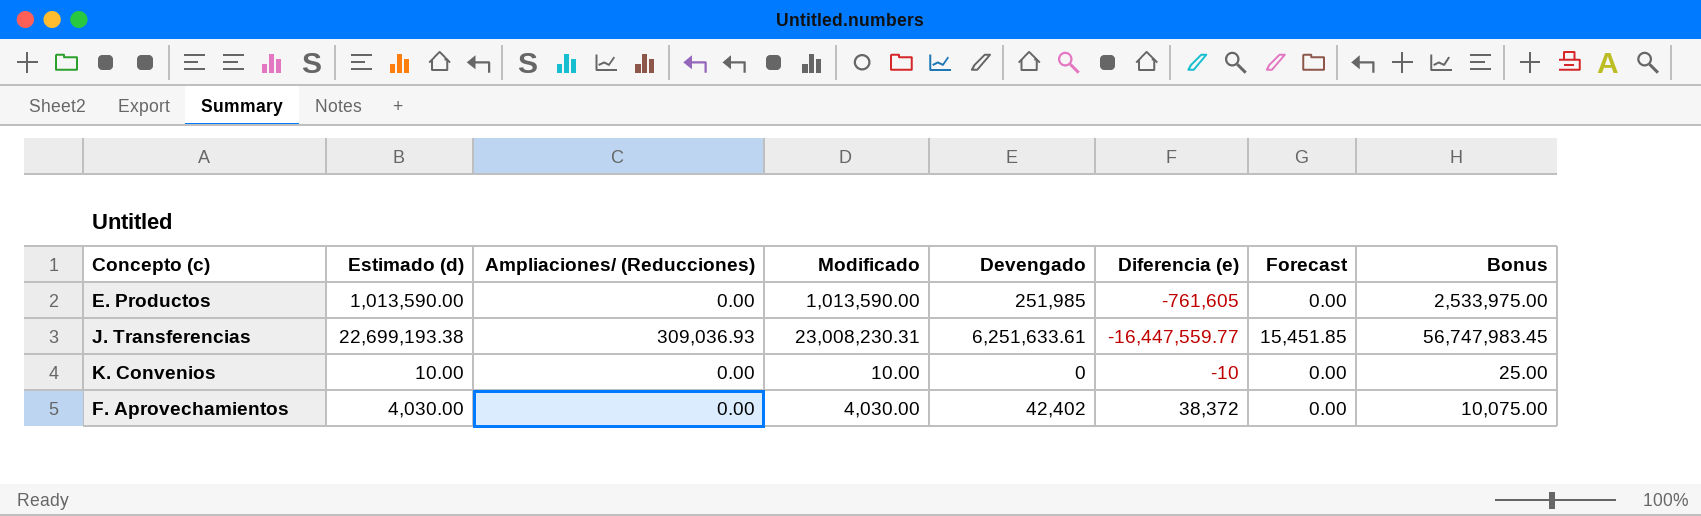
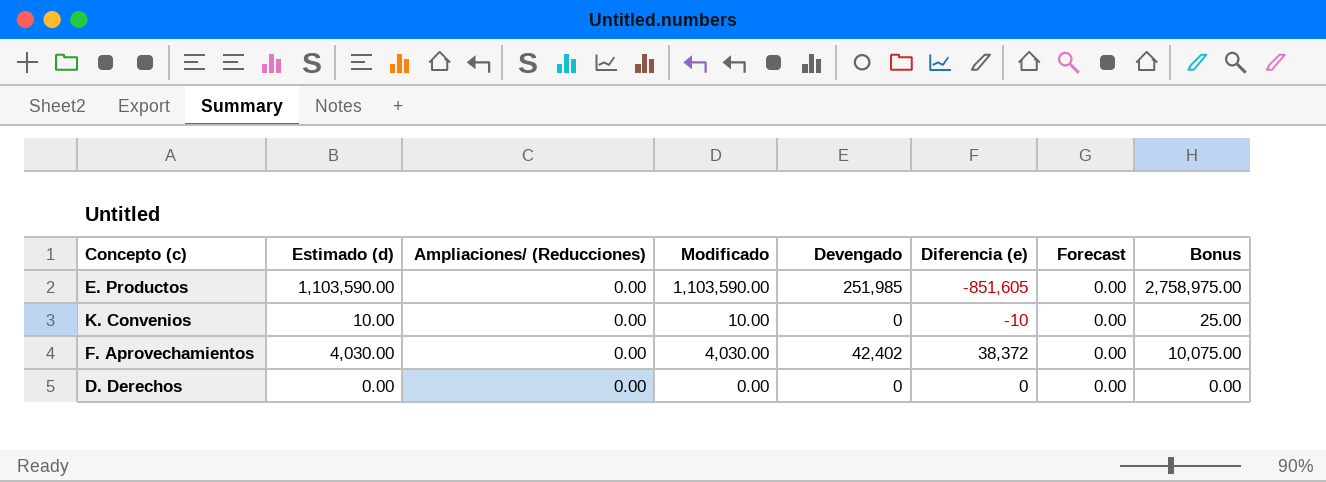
row J. Transferencias: 22,699,193.38 | 309,036.93 | 23,008,230.31 | 6,251,633.61 | -16,447,559.77 | 15,451.85 | 56,747,983.45 -> none
E. Productos | Estimado (d): 1,013,590.00 -> 1,103,590.00
E. Productos | Modificado: 1,013,590.00 -> 1,103,590.00
E. Productos | Diferencia (e): -761,605 -> -851,605
E. Productos | Bonus: 2,533,975.00 -> 2,758,975.00
row D. Derechos: none -> 0.00 | 0.00 | 0.00 | 0 | 0 | 0.00 | 0.00

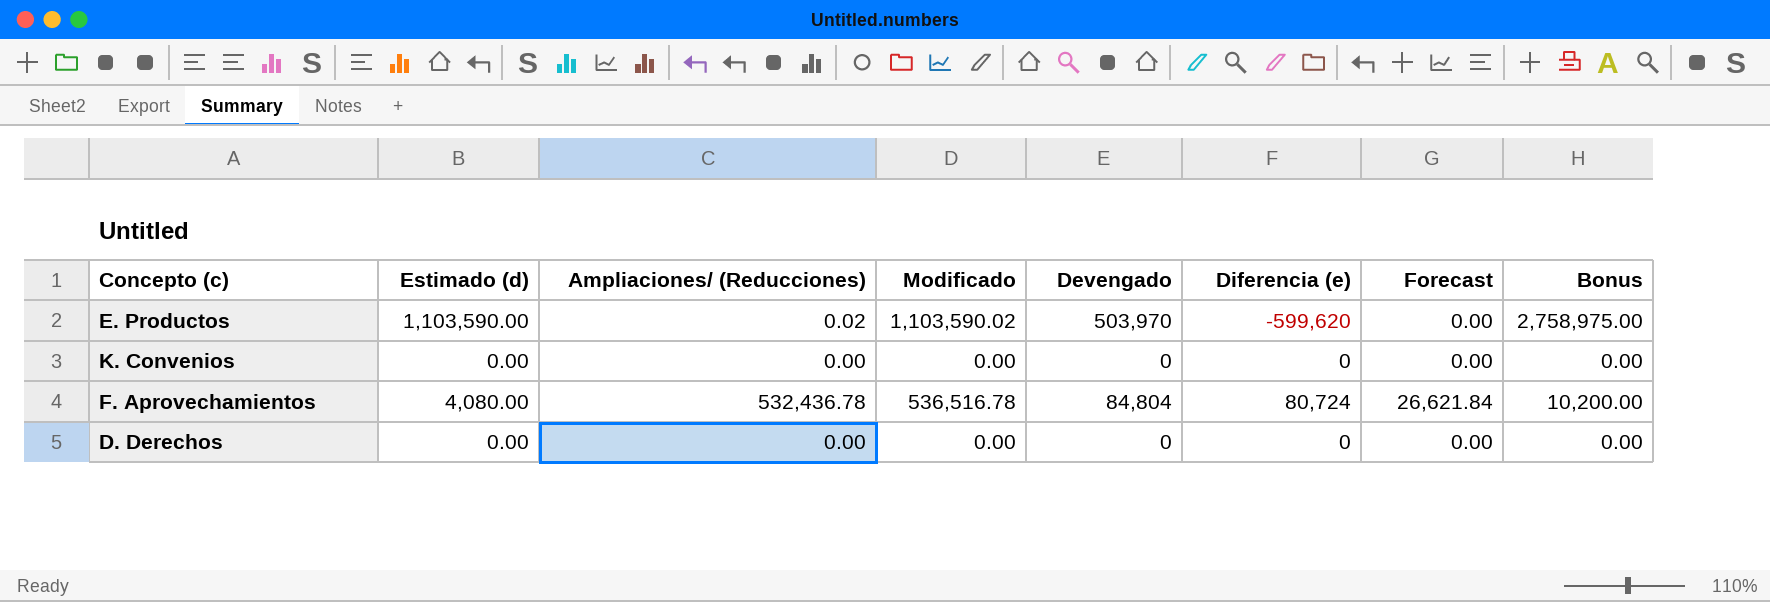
E. Productos | Ampliaciones/ (Reducciones): 0.00 -> 0.02
E. Productos | Modificado: 1,103,590.00 -> 1,103,590.02
E. Productos | Devengado: 251,985 -> 503,970
E. Productos | Diferencia (e): -851,605 -> -599,620
K. Convenios | Estimado (d): 10.00 -> 0.00
K. Convenios | Modificado: 10.00 -> 0.00
K. Convenios | Diferencia (e): -10 -> 0
K. Convenios | Bonus: 25.00 -> 0.00
F. Aprovechamientos | Estimado (d): 4,030.00 -> 4,080.00
F. Aprovechamientos | Ampliaciones/ (Reducciones): 0.00 -> 532,436.78
F. Aprovechamientos | Modificado: 4,030.00 -> 536,516.78
F. Aprovechamientos | Devengado: 42,402 -> 84,804
F. Aprovechamientos | Diferencia (e): 38,372 -> 80,724
F. Aprovechamientos | Forecast: 0.00 -> 26,621.84
F. Aprovechamientos | Bonus: 10,075.00 -> 10,200.00

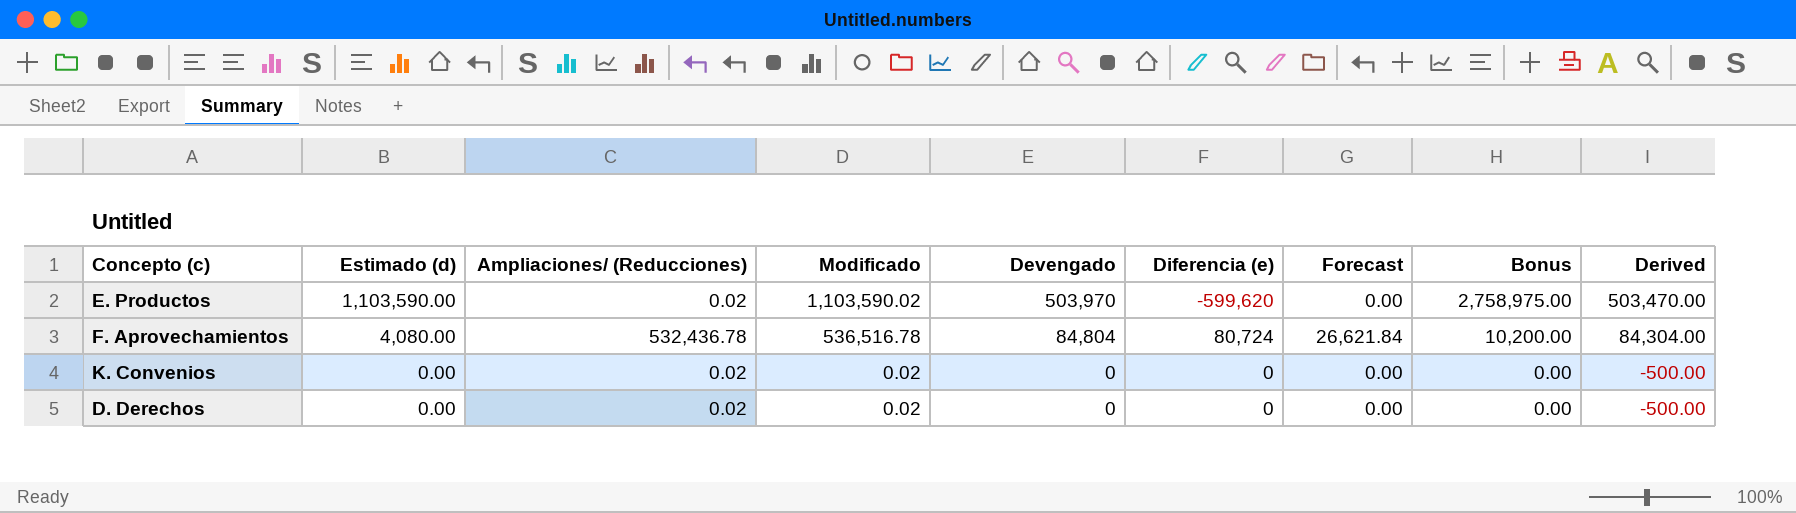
row order: none -> Estimado (d) descending
column Derived | formula: none -> [Devengado] - 500
K. Convenios | Ampliaciones/ (Reducciones): 0.00 -> 0.02
K. Convenios | Modificado: 0.00 -> 0.02
D. Derechos | Ampliaciones/ (Reducciones): 0.00 -> 0.02
D. Derechos | Modificado: 0.00 -> 0.02

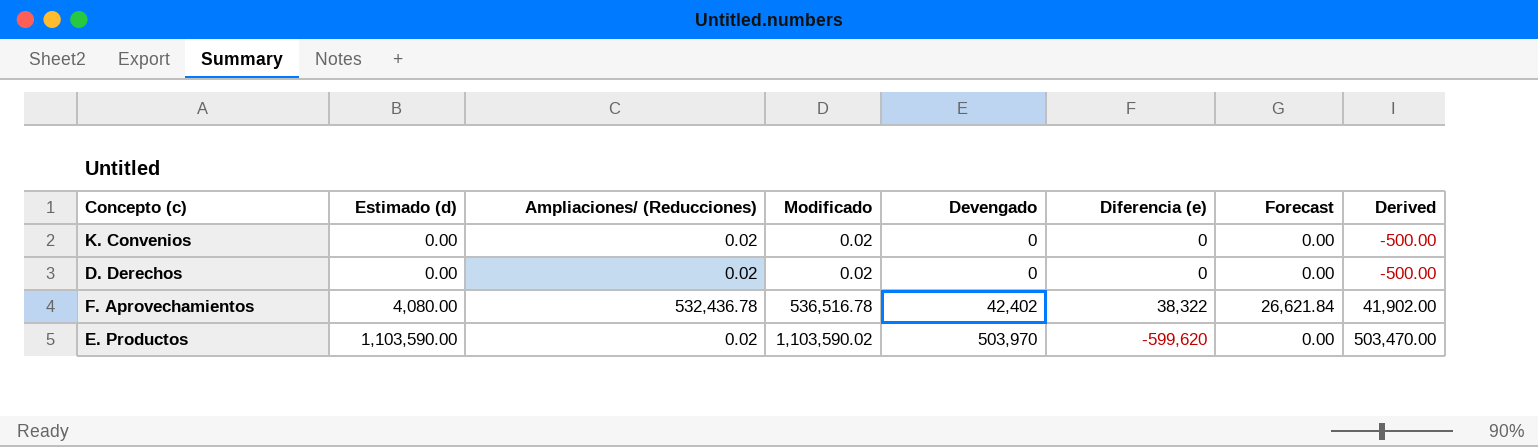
row order: Estimado (d) descending -> Estimado (d) ascending
column Bonus | formula: [Estimado (d)] * 2.5 -> none
F. Aprovechamientos | Devengado: 84,804 -> 42,402
F. Aprovechamientos | Diferencia (e): 80,724 -> 38,322
F. Aprovechamientos | Derived: 84,304.00 -> 41,902.00

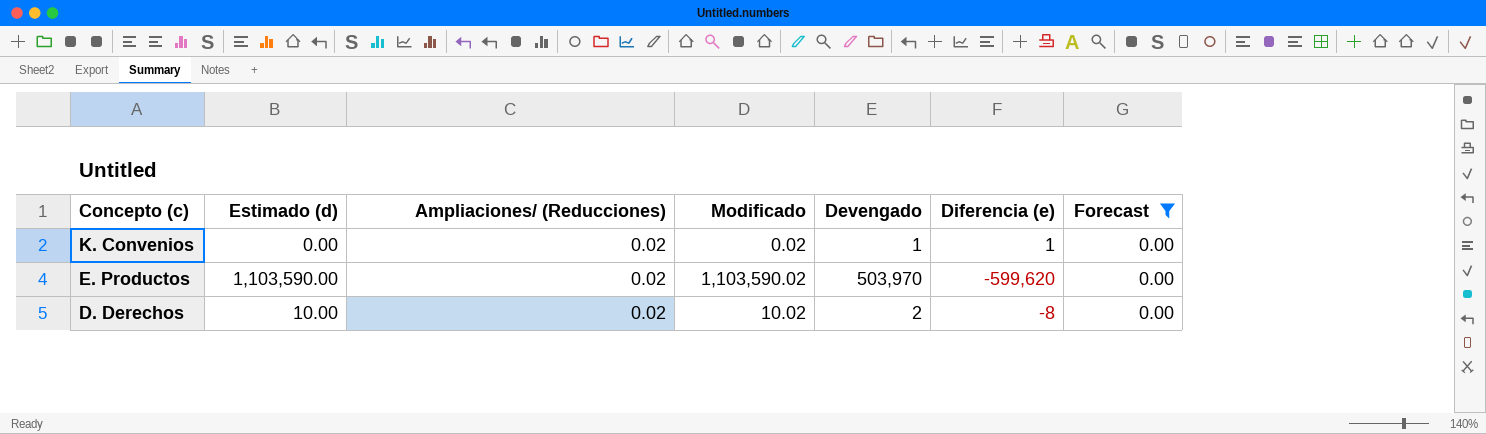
filter: none -> Forecast = 0.00
row order: Estimado (d) ascending -> Concepto (c) descending
column Derived | formula: [Devengado] - 500 -> none
K. Convenios | Devengado: 0 -> 1
K. Convenios | Diferencia (e): 0 -> 1
D. Derechos | Estimado (d): 0.00 -> 10.00
D. Derechos | Modificado: 0.02 -> 10.02
D. Derechos | Devengado: 0 -> 2
D. Derechos | Diferencia (e): 0 -> -8

